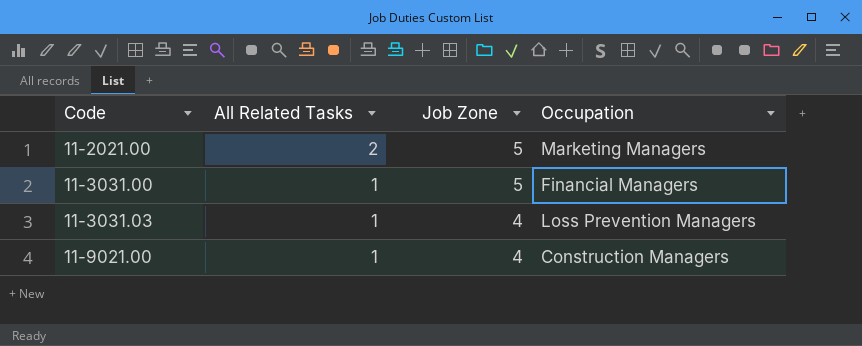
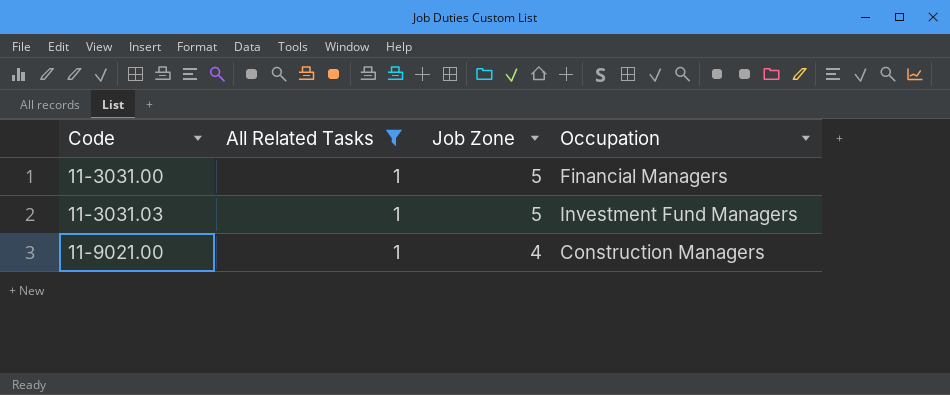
filter: none -> All Related Tasks = 1
11-3031.03 | Job Zone: 4 -> 5
11-3031.03 | Occupation: Loss Prevention Managers -> Investment Fund Managers

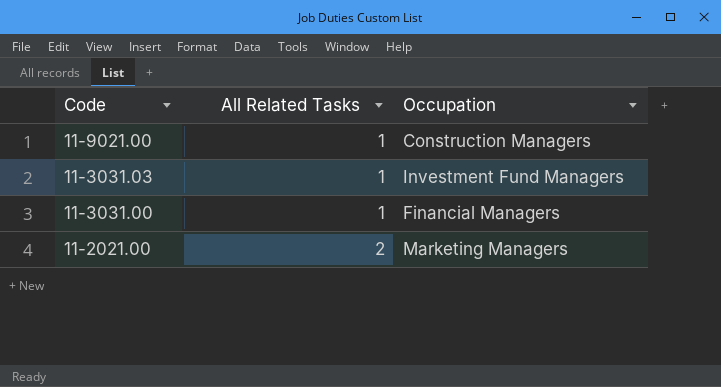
filter: All Related Tasks = 1 -> none
row order: Code ascending -> Code descending
column Job Zone | position: 3 -> none

